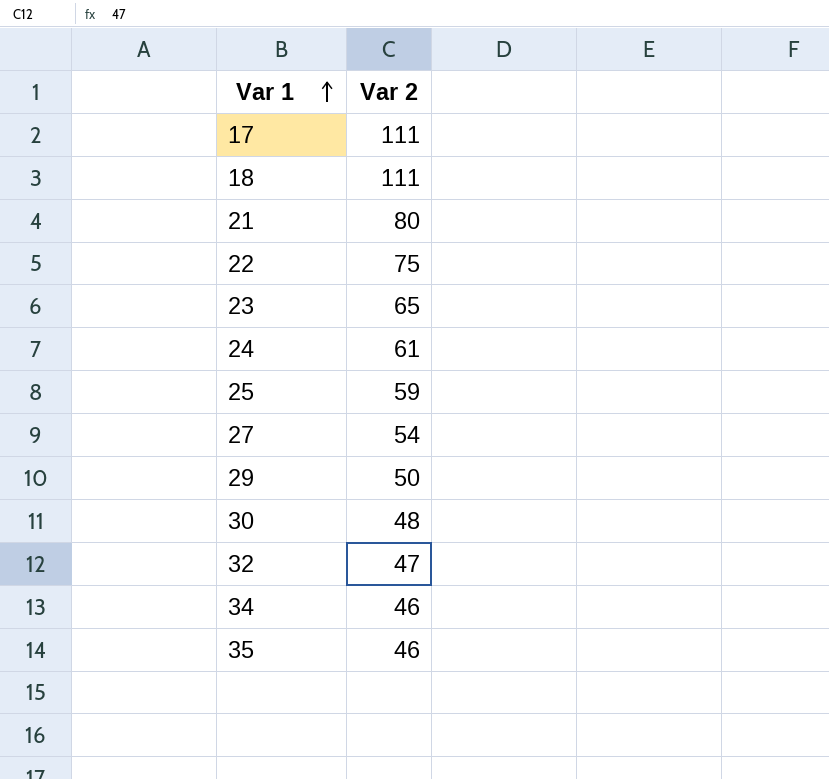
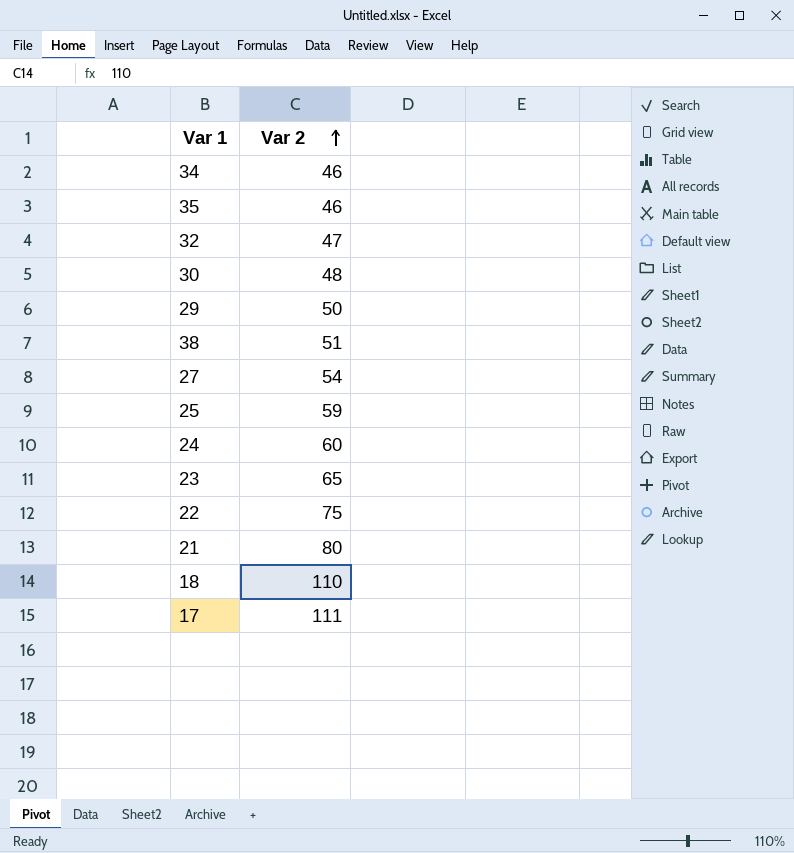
row order: Var 1 ascending -> Var 2 ascending
row 38: none -> 51
24 | Var 2: 61 -> 60
18 | Var 2: 111 -> 110

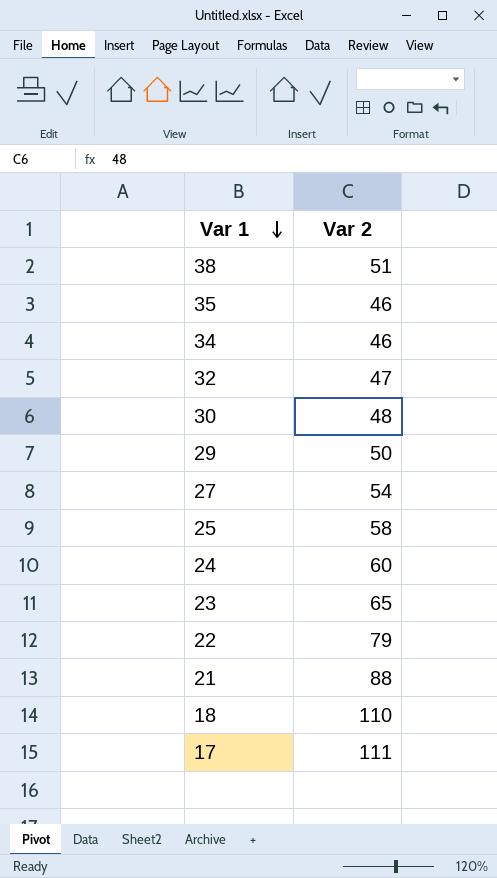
row order: Var 2 ascending -> Var 1 descending
25 | Var 2: 59 -> 58
22 | Var 2: 75 -> 79
21 | Var 2: 80 -> 88

